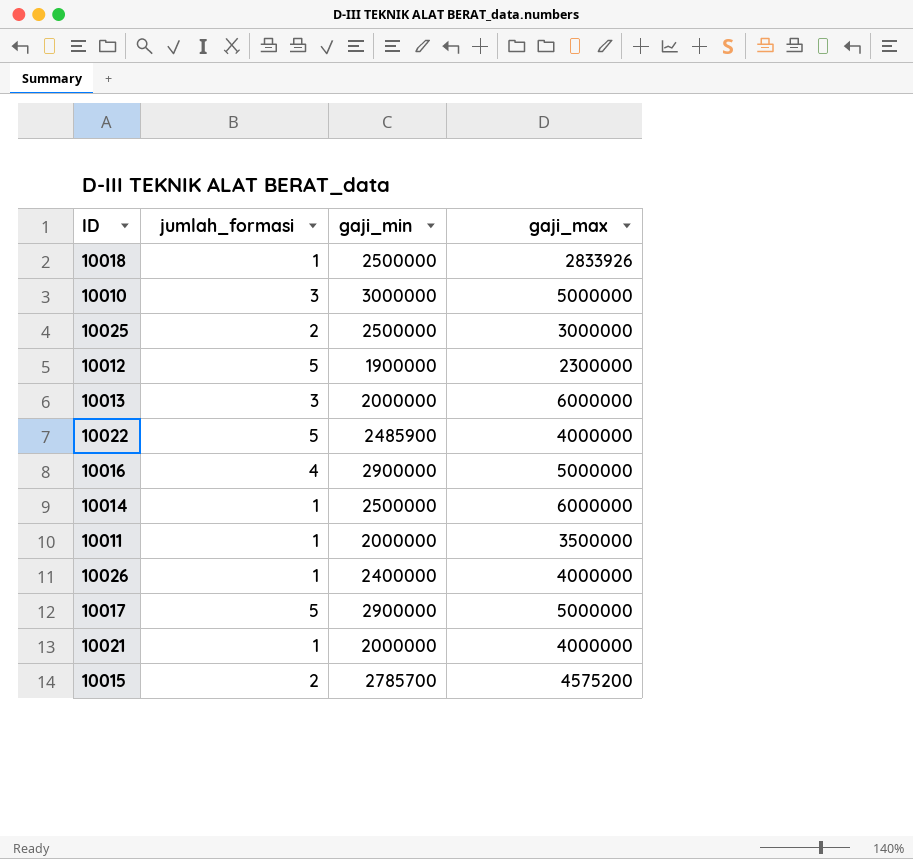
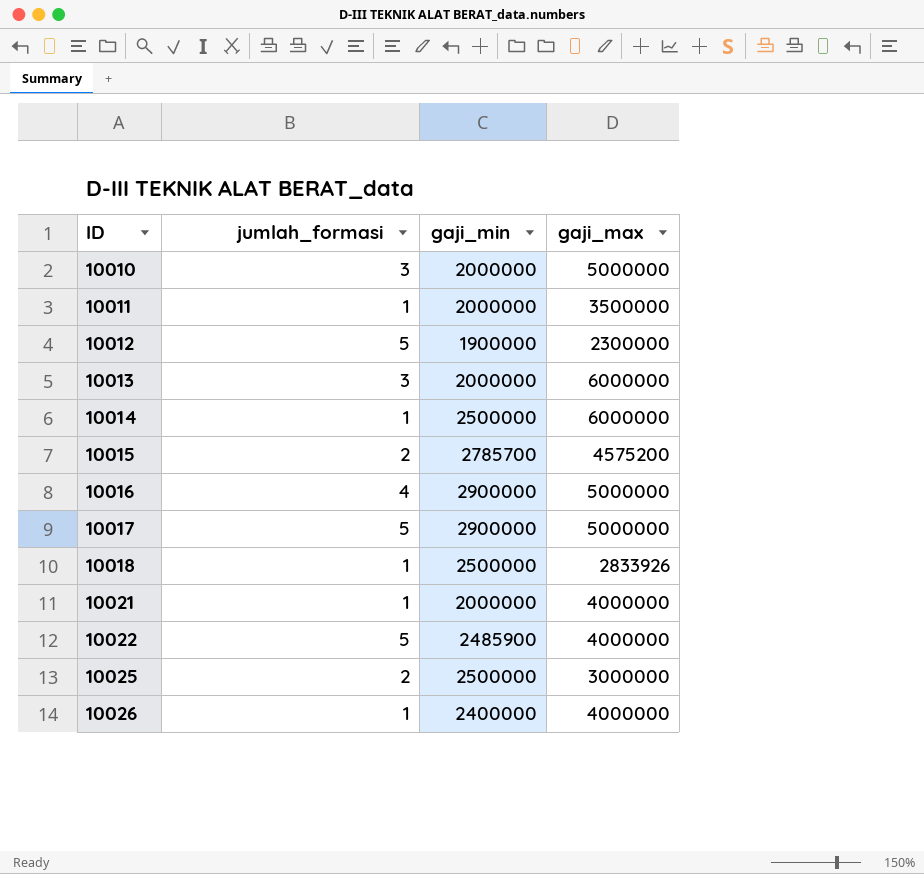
row order: none -> ID ascending
10010 | gaji_min: 3000000 -> 2000000

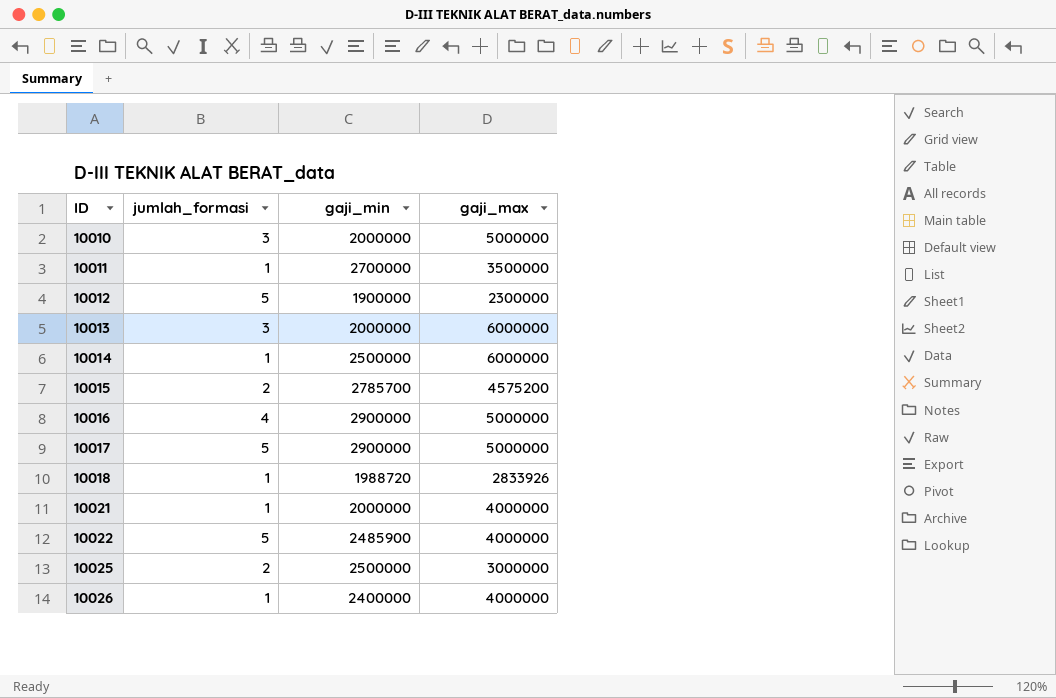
10011 | gaji_min: 2000000 -> 2700000
10018 | gaji_min: 2500000 -> 1988720

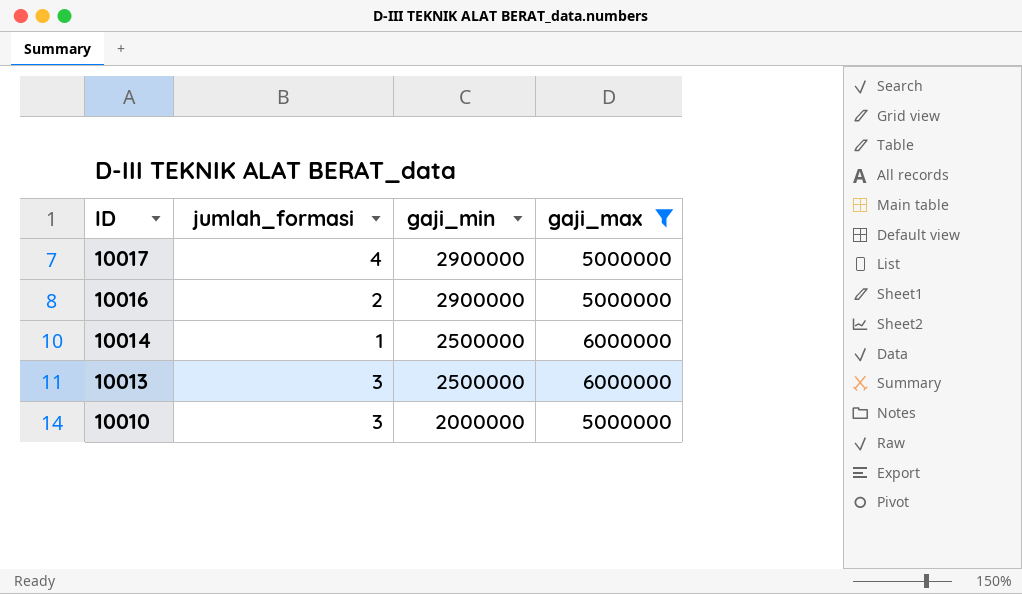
filter: none -> gaji_max >= 5000000
row order: ID ascending -> ID descending
10017 | jumlah_formasi: 5 -> 4
10016 | jumlah_formasi: 4 -> 2
10013 | gaji_min: 2000000 -> 2500000

